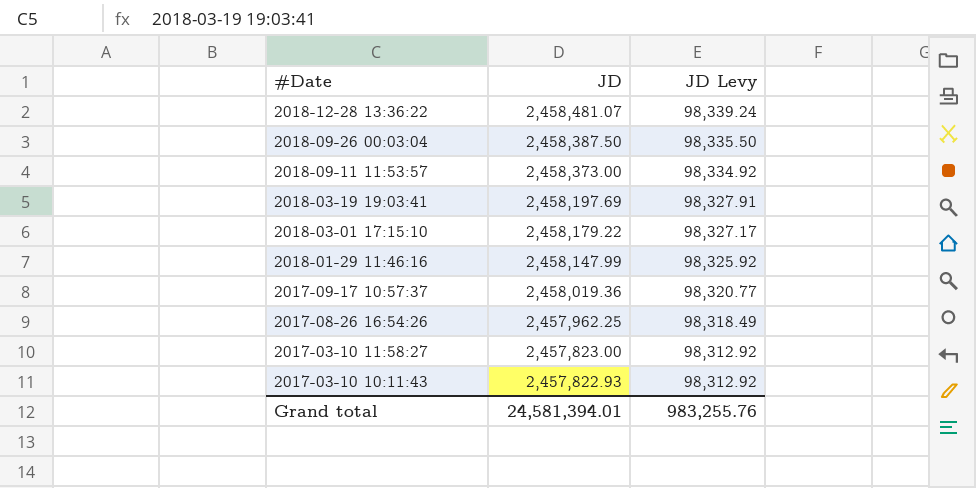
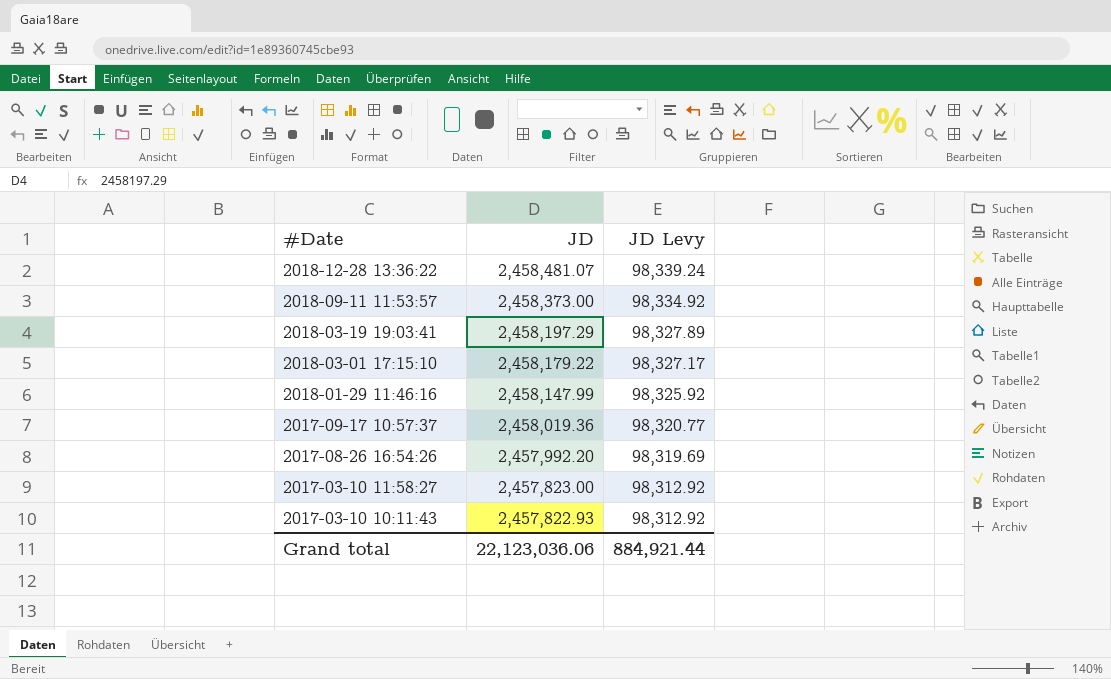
row 2018-09-26 00:03:04: 2,458,387.50 | 98,335.50 -> none
2018-03-19 19:03:41 | JD: 2,458,197.69 -> 2,458,197.29
2018-03-19 19:03:41 | JD Levy: 98,327.91 -> 98,327.89
2017-08-26 16:54:26 | JD: 2,457,962.25 -> 2,457,992.20
2017-08-26 16:54:26 | JD Levy: 98,318.49 -> 98,319.69
Grand total | JD: 24,581,394.01 -> 22,123,036.06
Grand total | JD Levy: 983,255.76 -> 884,921.44

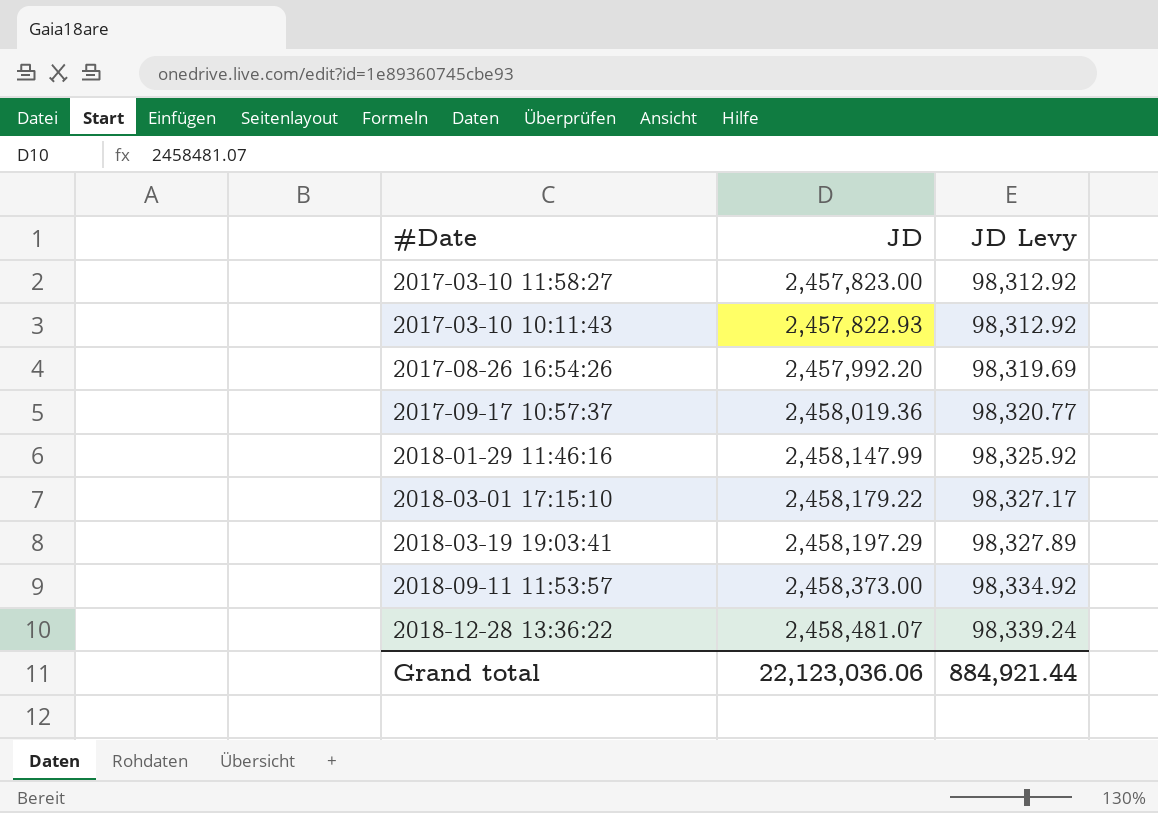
row order: #Date descending -> JD Levy ascending

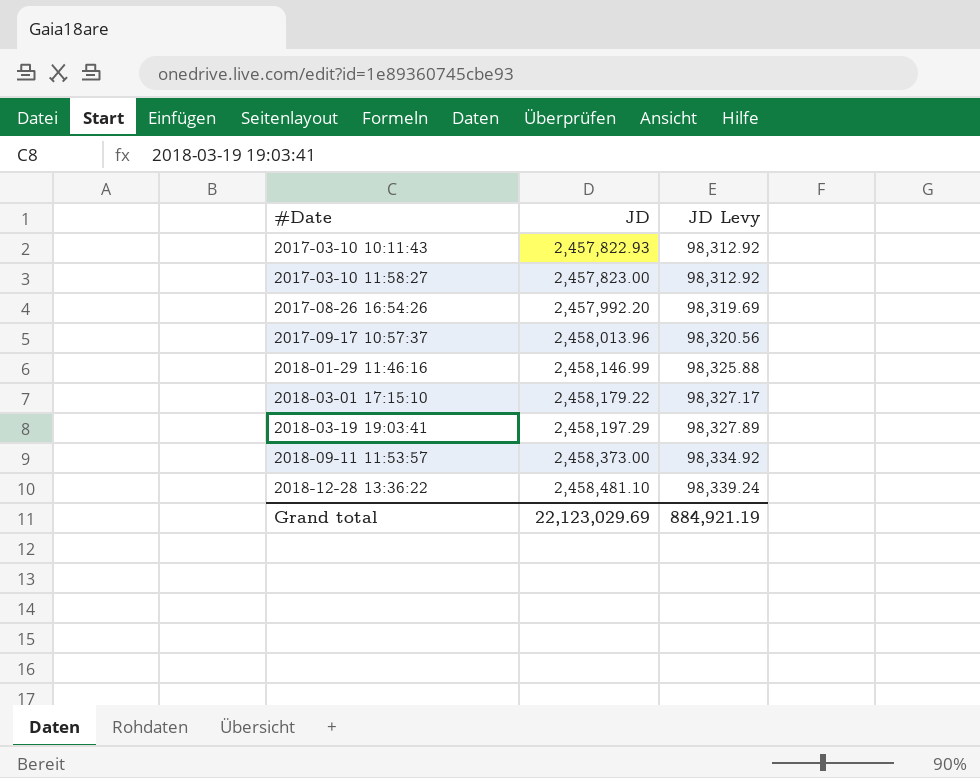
row order: JD Levy ascending -> #Date ascending
2017-09-17 10:57:37 | JD: 2,458,019.36 -> 2,458,013.96
2017-09-17 10:57:37 | JD Levy: 98,320.77 -> 98,320.56
2018-01-29 11:46:16 | JD: 2,458,147.99 -> 2,458,146.99
2018-01-29 11:46:16 | JD Levy: 98,325.92 -> 98,325.88
2018-12-28 13:36:22 | JD: 2,458,481.07 -> 2,458,481.10
Grand total | JD: 22,123,036.06 -> 22,123,029.69
Grand total | JD Levy: 884,921.44 -> 884,921.19

